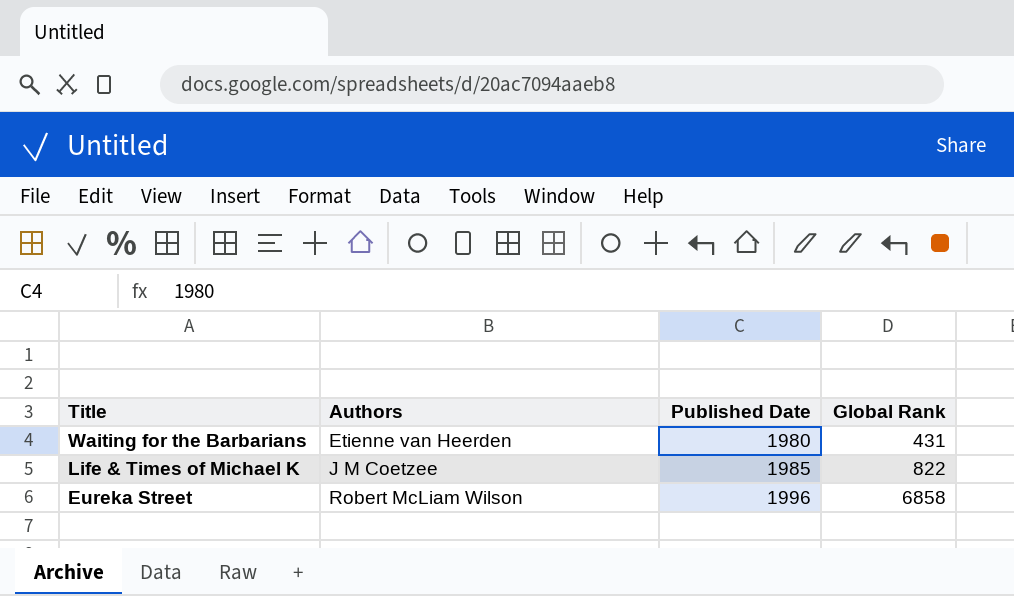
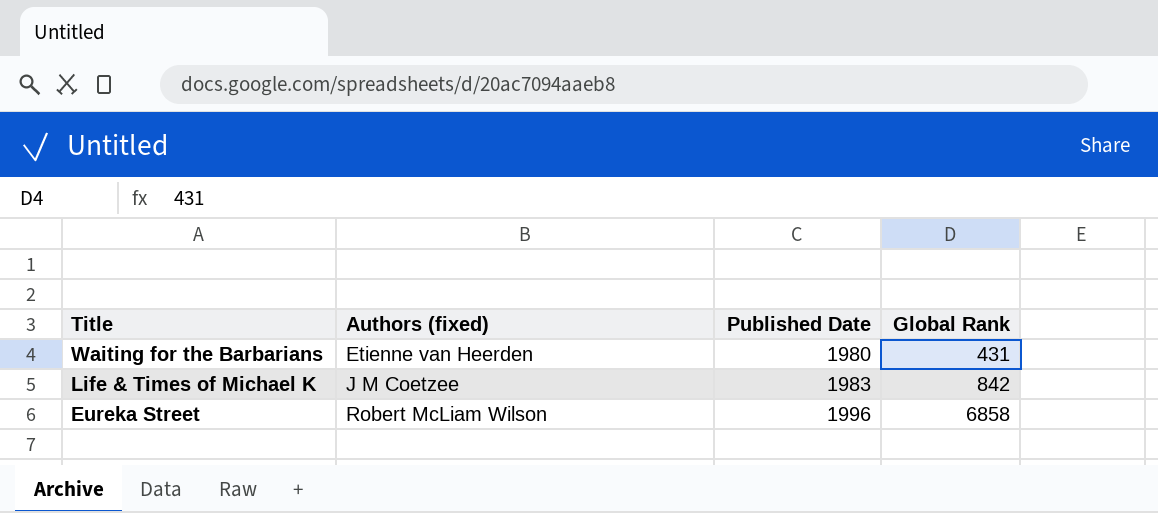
column name: Authors -> Authors (fixed)
Life & Times of Michael K | Published Date: 1985 -> 1983
Life & Times of Michael K | Global Rank: 822 -> 842

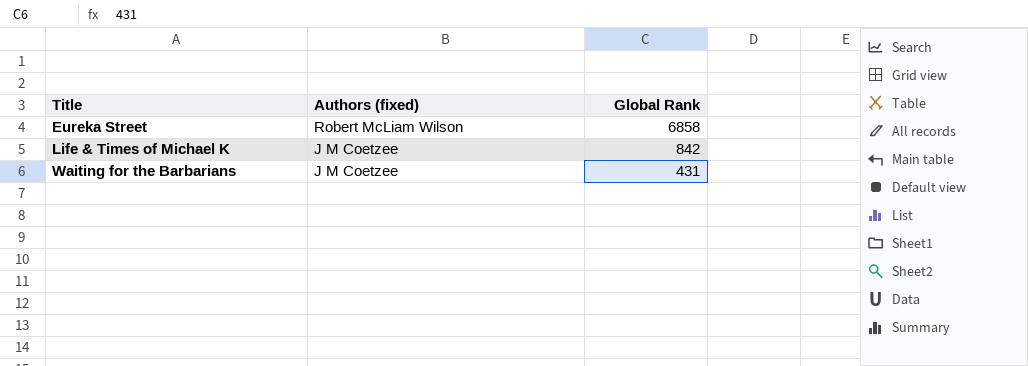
row order: Title descending -> Title ascending
column Published Date | position: 3 -> none
Waiting for the Barbarians | Authors (fixed): Etienne van Heerden -> J M Coetzee

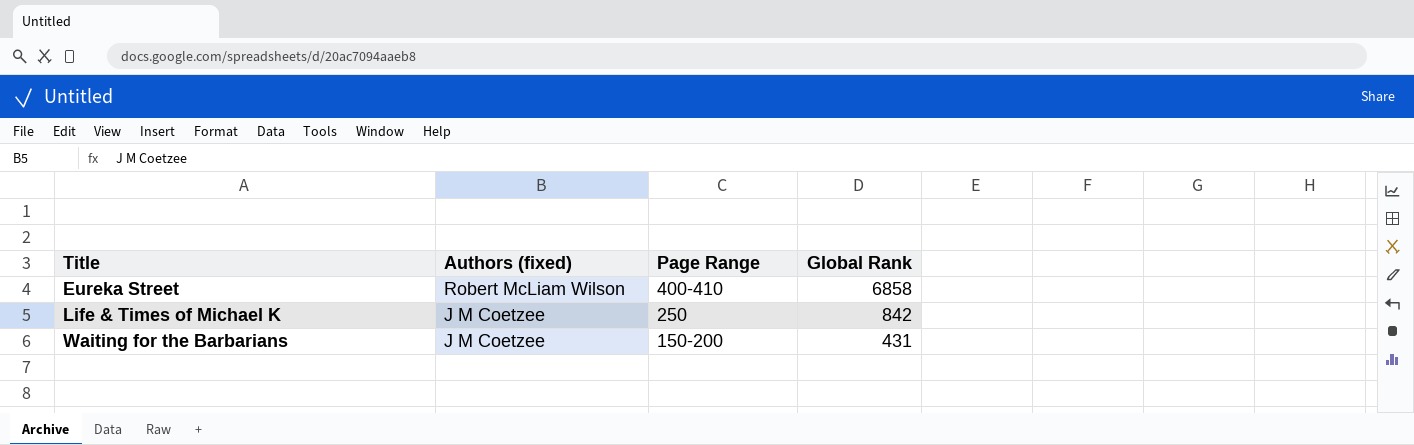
column Page Range | position: none -> 3

